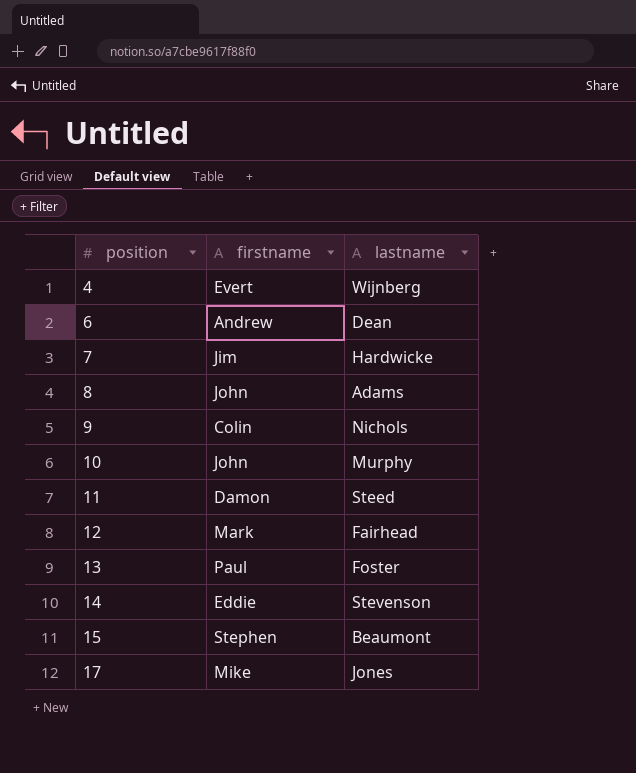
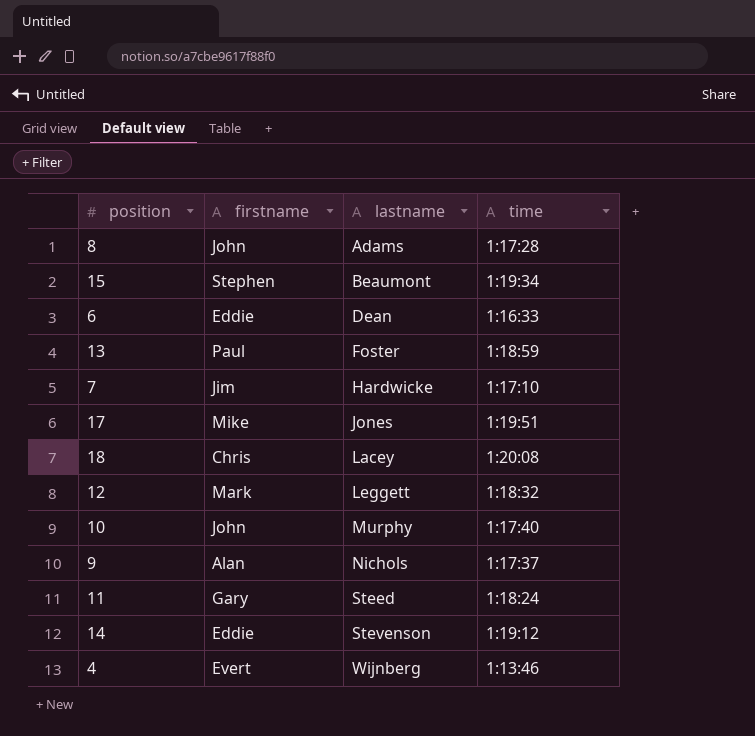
row order: position ascending -> lastname ascending
column time | position: none -> 4
6 | firstname: Andrew -> Eddie
row 18: none -> Chris | Lacey | 1:20:08
12 | lastname: Fairhead -> Leggett
9 | firstname: Colin -> Alan
11 | firstname: Damon -> Gary

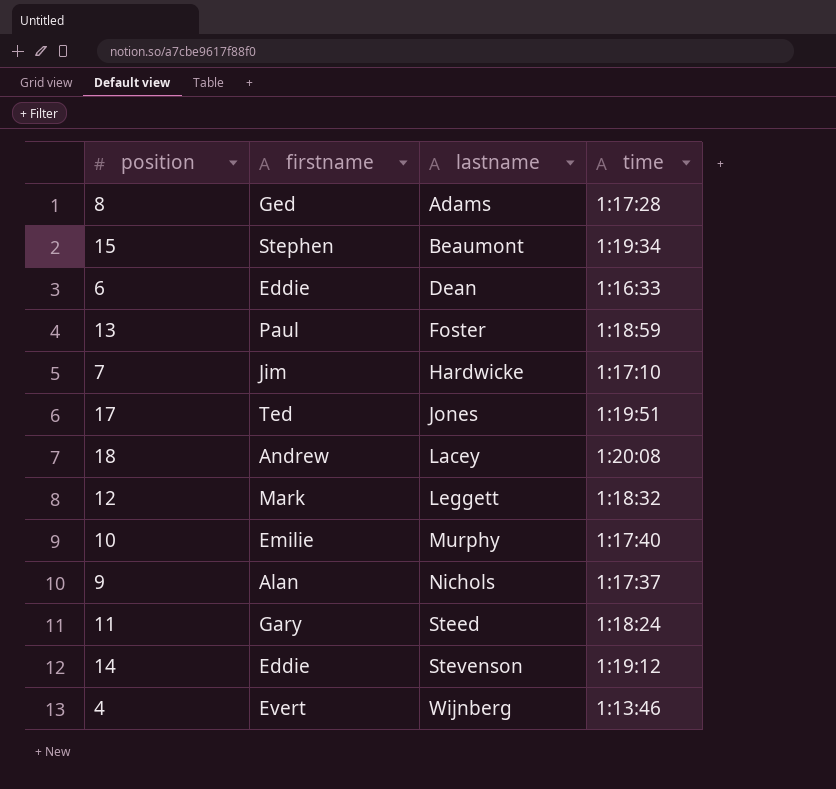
8 | firstname: John -> Ged
17 | firstname: Mike -> Ted
18 | firstname: Chris -> Andrew
10 | firstname: John -> Emilie

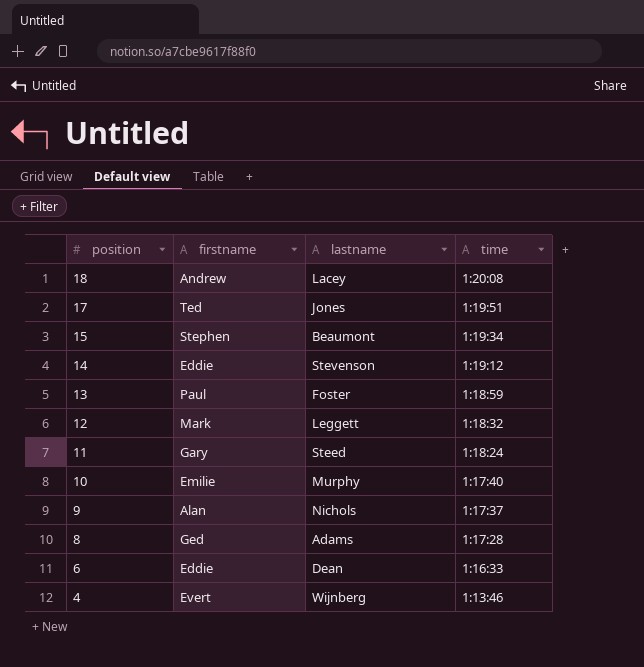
row order: lastname ascending -> position descending
row 7: Jim | Hardwicke | 1:17:10 -> none

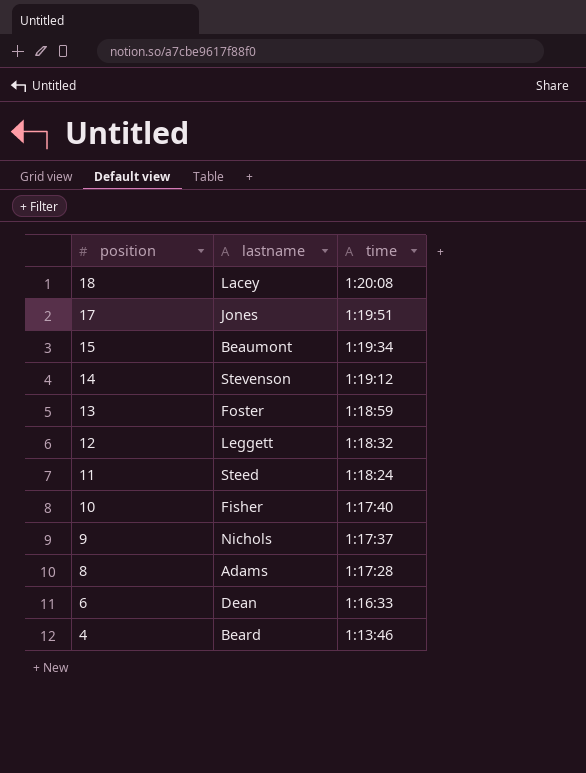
column firstname | position: 2 -> none
10 | lastname: Murphy -> Fisher
4 | lastname: Wijnberg -> Beard

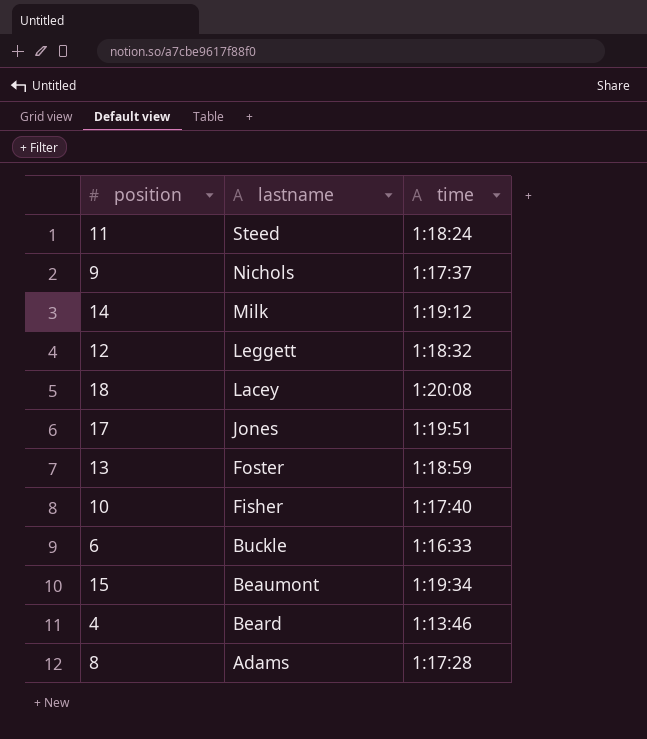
row order: position descending -> lastname descending
14 | lastname: Stevenson -> Milk
6 | lastname: Dean -> Buckle

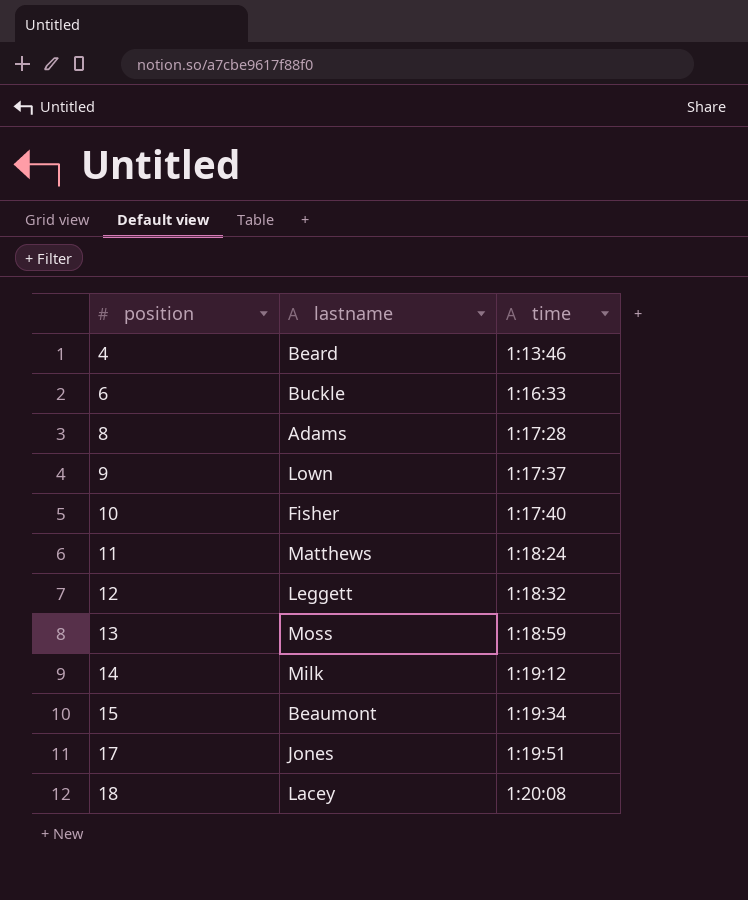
row order: lastname descending -> position ascending
9 | lastname: Nichols -> Lown
11 | lastname: Steed -> Matthews
13 | lastname: Foster -> Moss

